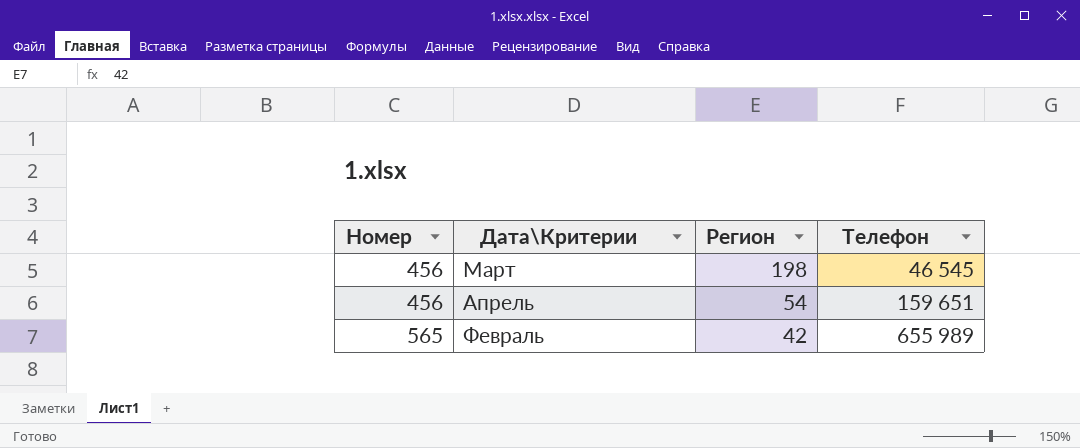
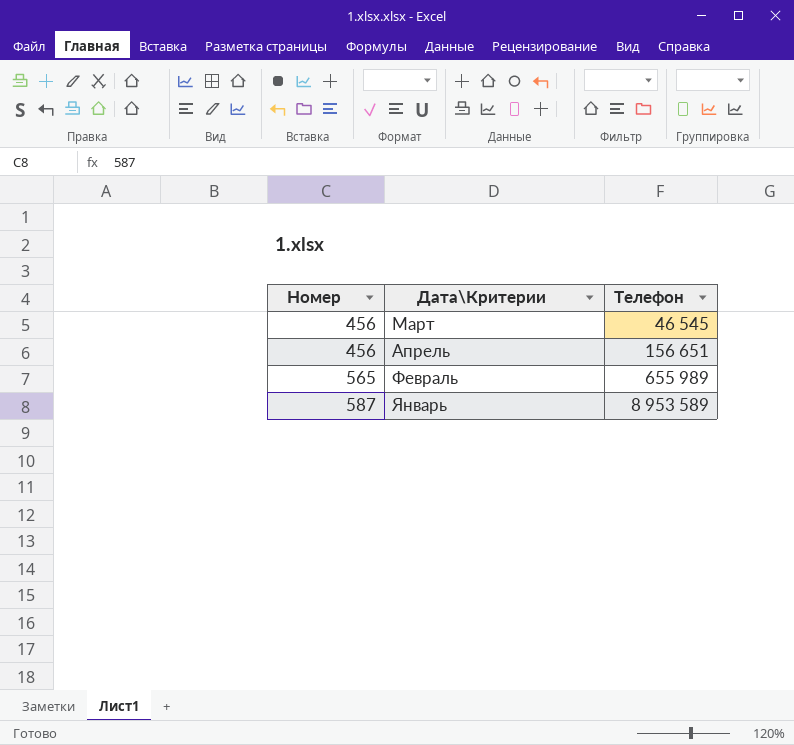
column Регион | position: 3 -> none
Апрель | Телефон: 159 651 -> 156 651
row Январь: none -> 587 | 8 953 589

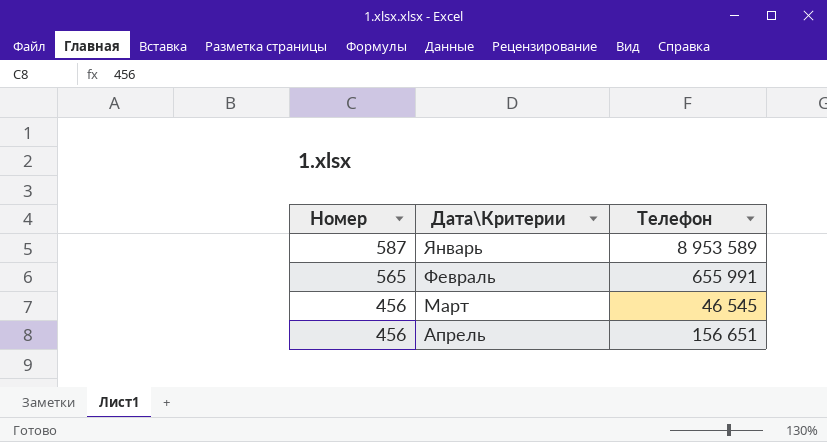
row order: Номер ascending -> Номер descending
Февраль | Телефон: 655 989 -> 655 991

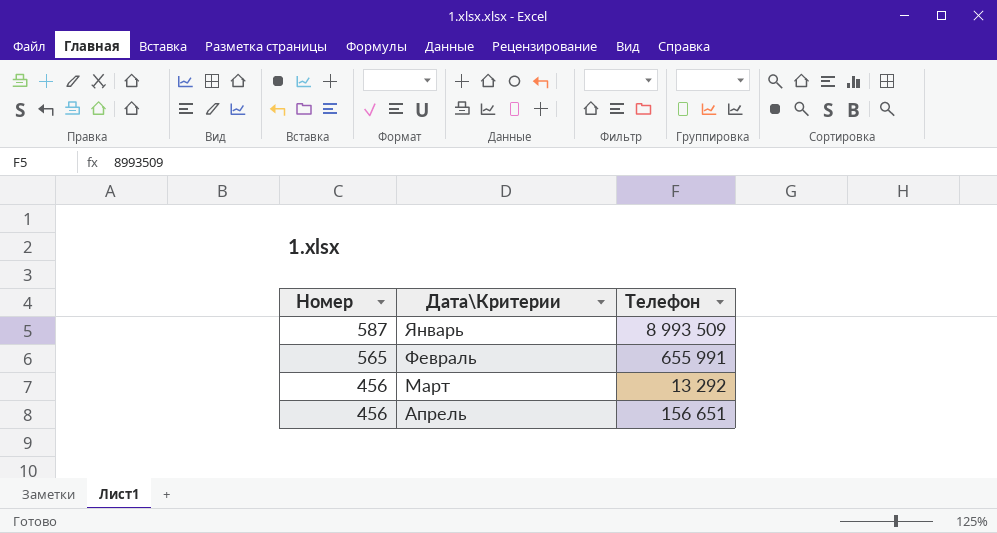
Январь | Телефон: 8 953 589 -> 8 993 509
Март | Телефон: 46 545 -> 13 292

